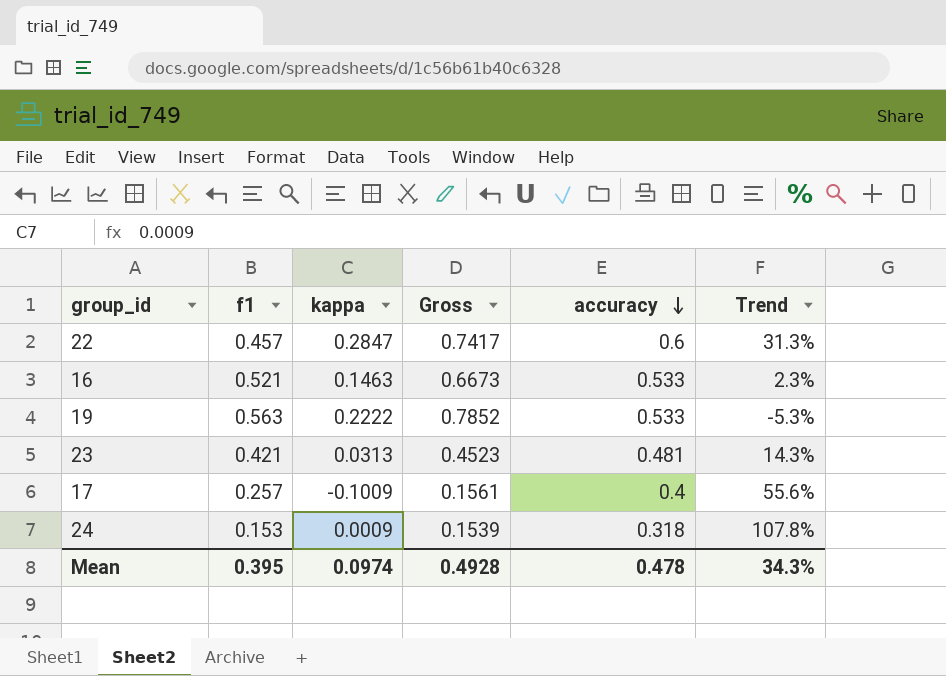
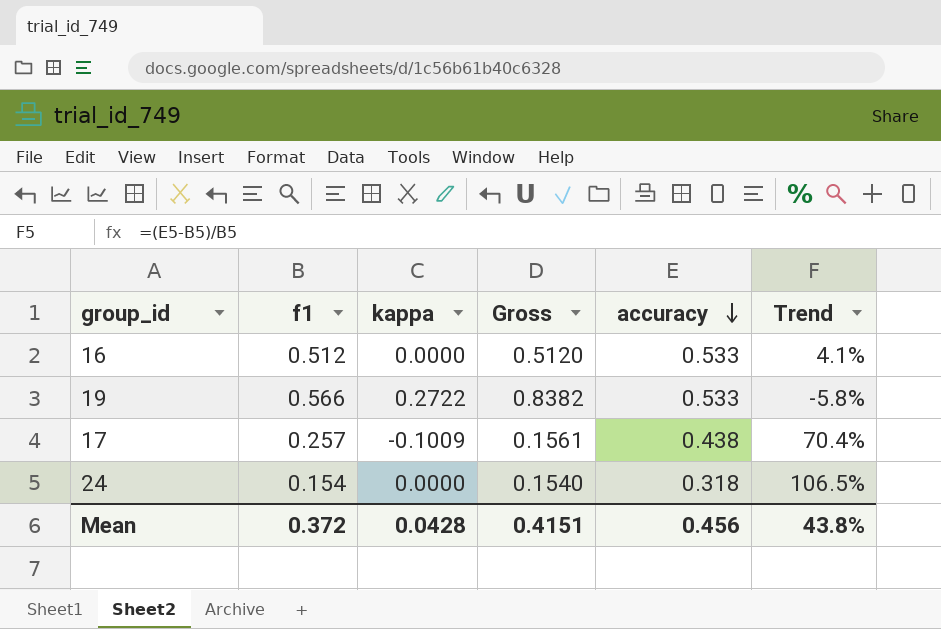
row 22: 0.457 | 0.2847 | 0.7417 | 0.6 | 31.3% -> none
row 23: 0.421 | 0.0313 | 0.4523 | 0.481 | 14.3% -> none
16 | f1: 0.521 -> 0.512
16 | kappa: 0.1463 -> 0.0000
16 | Gross: 0.6673 -> 0.5120
16 | Trend: 2.3% -> 4.1%
19 | f1: 0.563 -> 0.566
19 | kappa: 0.2222 -> 0.2722
19 | Gross: 0.7852 -> 0.8382
19 | Trend: -5.3% -> -5.8%
17 | accuracy: 0.4 -> 0.438
17 | Trend: 55.6% -> 70.4%
24 | f1: 0.153 -> 0.154
24 | kappa: 0.0009 -> 0.0000
24 | Gross: 0.1539 -> 0.1540
24 | Trend: 107.8% -> 106.5%
Mean | f1: 0.395 -> 0.372
Mean | kappa: 0.0974 -> 0.0428
Mean | Gross: 0.4928 -> 0.4151
Mean | accuracy: 0.478 -> 0.456
Mean | Trend: 34.3% -> 43.8%

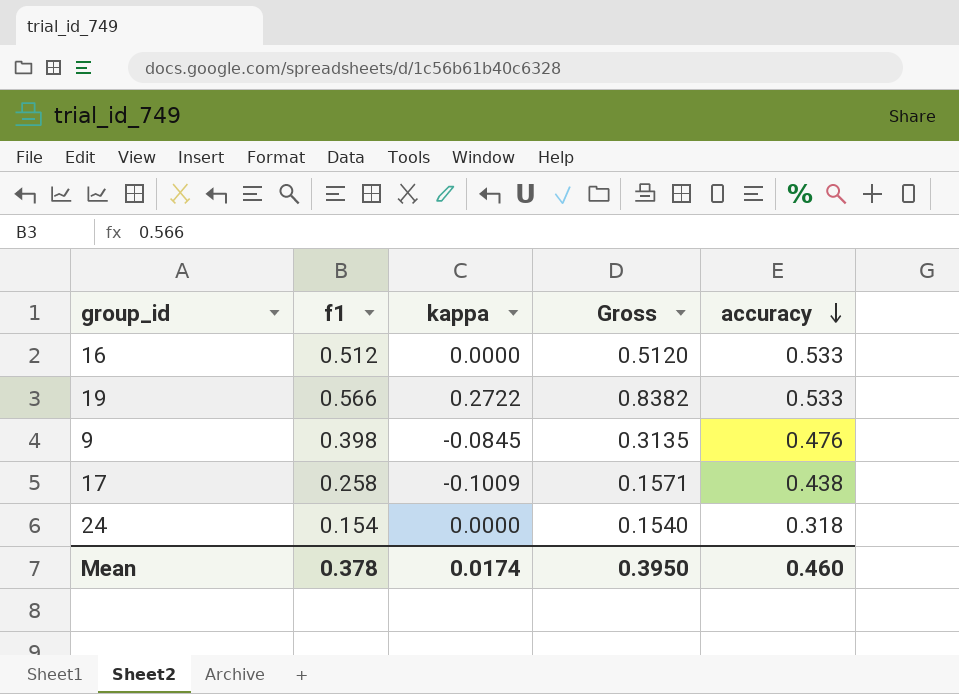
column Trend | formula: ([accuracy] - [f1]) / [f1] -> none
row 9: none -> 0.398 | -0.0845 | 0.3135 | 0.476
17 | f1: 0.257 -> 0.258
17 | Gross: 0.1561 -> 0.1571
Mean | f1: 0.372 -> 0.378
Mean | kappa: 0.0428 -> 0.0174
Mean | Gross: 0.4151 -> 0.3950
Mean | accuracy: 0.456 -> 0.460

